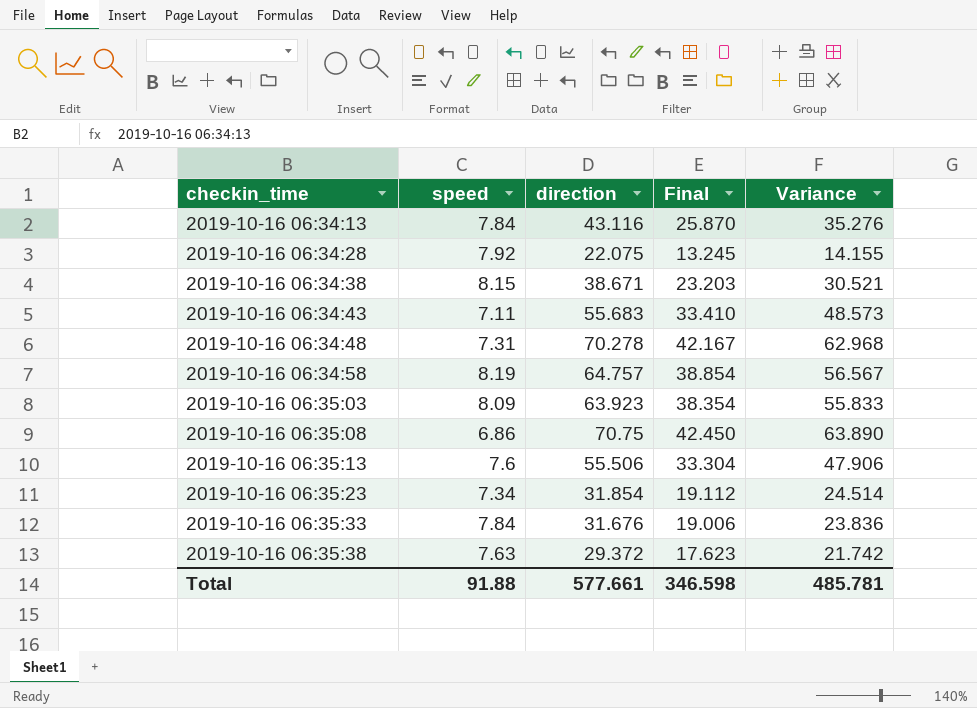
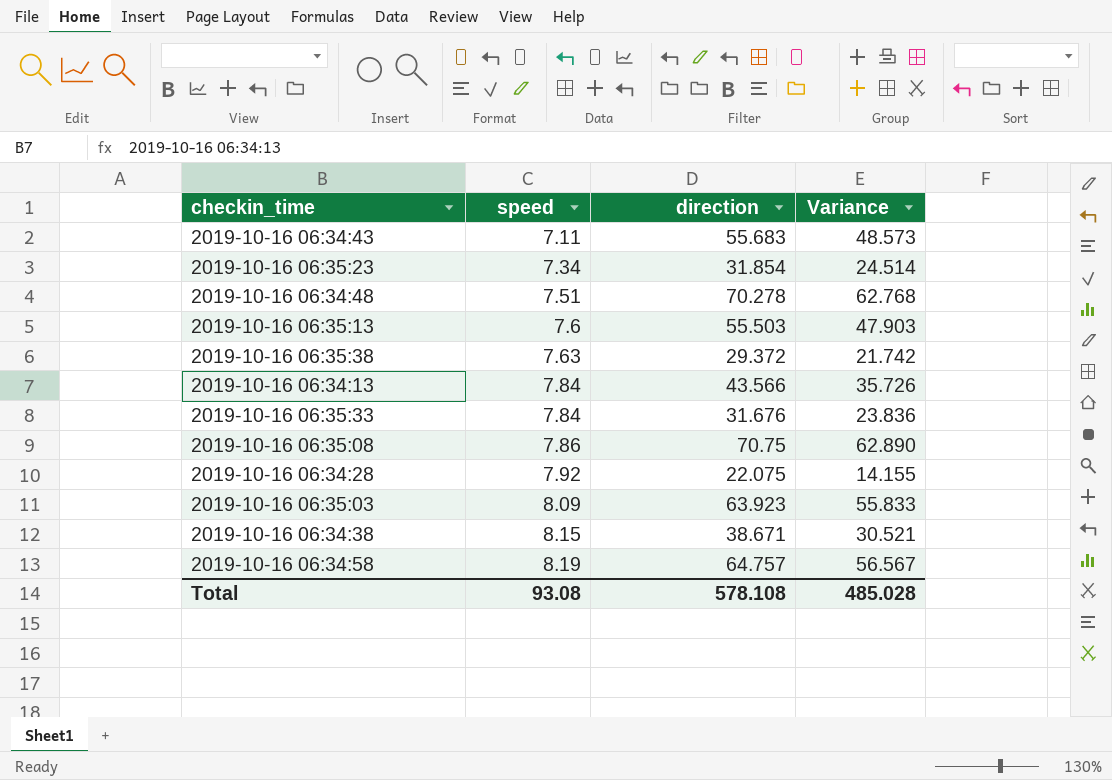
row order: checkin_time ascending -> speed ascending
column Final | formula: [direction] * 0.6 -> none
2019-10-16 06:34:48 | speed: 7.31 -> 7.51
2019-10-16 06:34:48 | Variance: 62.968 -> 62.768
2019-10-16 06:35:13 | direction: 55.506 -> 55.503
2019-10-16 06:35:13 | Variance: 47.906 -> 47.903
2019-10-16 06:34:13 | direction: 43.116 -> 43.566
2019-10-16 06:34:13 | Variance: 35.276 -> 35.726
2019-10-16 06:35:08 | speed: 6.86 -> 7.86
2019-10-16 06:35:08 | Variance: 63.890 -> 62.890
Total | speed: 91.88 -> 93.08
Total | direction: 577.661 -> 578.108
Total | Variance: 485.781 -> 485.028

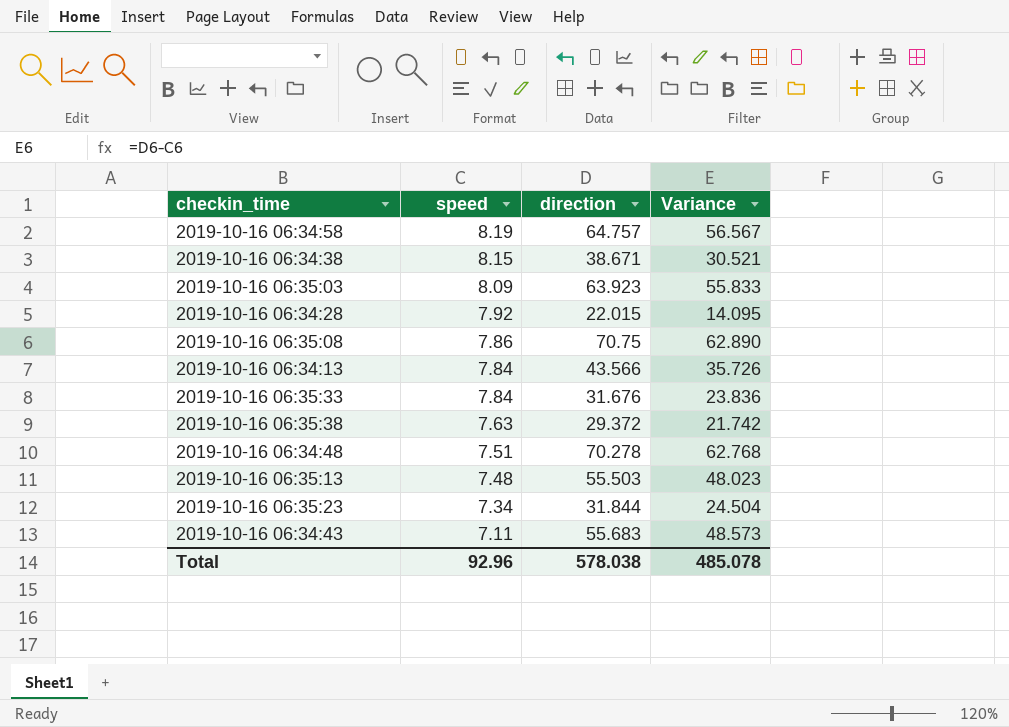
row order: speed ascending -> speed descending
2019-10-16 06:34:28 | direction: 22.075 -> 22.015
2019-10-16 06:34:28 | Variance: 14.155 -> 14.095
2019-10-16 06:35:13 | speed: 7.6 -> 7.48
2019-10-16 06:35:13 | Variance: 47.903 -> 48.023
2019-10-16 06:35:23 | direction: 31.854 -> 31.844
2019-10-16 06:35:23 | Variance: 24.514 -> 24.504
Total | speed: 93.08 -> 92.96
Total | direction: 578.108 -> 578.038
Total | Variance: 485.028 -> 485.078

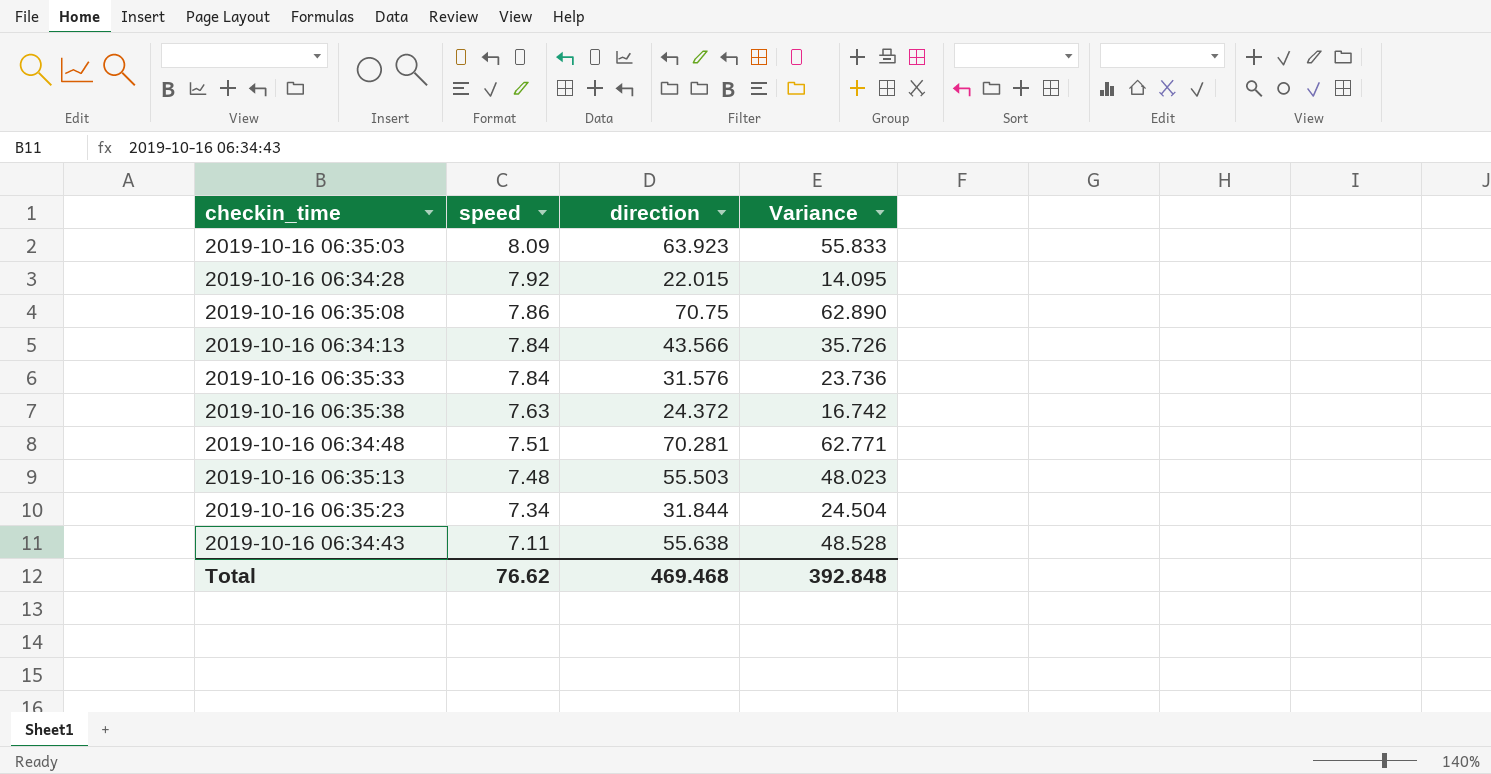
row 2019-10-16 06:34:58: 8.19 | 64.757 | 56.567 -> none
row 2019-10-16 06:34:38: 8.15 | 38.671 | 30.521 -> none
2019-10-16 06:35:33 | direction: 31.676 -> 31.576
2019-10-16 06:35:33 | Variance: 23.836 -> 23.736
2019-10-16 06:35:38 | direction: 29.372 -> 24.372
2019-10-16 06:35:38 | Variance: 21.742 -> 16.742
2019-10-16 06:34:48 | direction: 70.278 -> 70.281
2019-10-16 06:34:48 | Variance: 62.768 -> 62.771
2019-10-16 06:34:43 | direction: 55.683 -> 55.638
2019-10-16 06:34:43 | Variance: 48.573 -> 48.528
Total | speed: 92.96 -> 76.62
Total | direction: 578.038 -> 469.468
Total | Variance: 485.078 -> 392.848

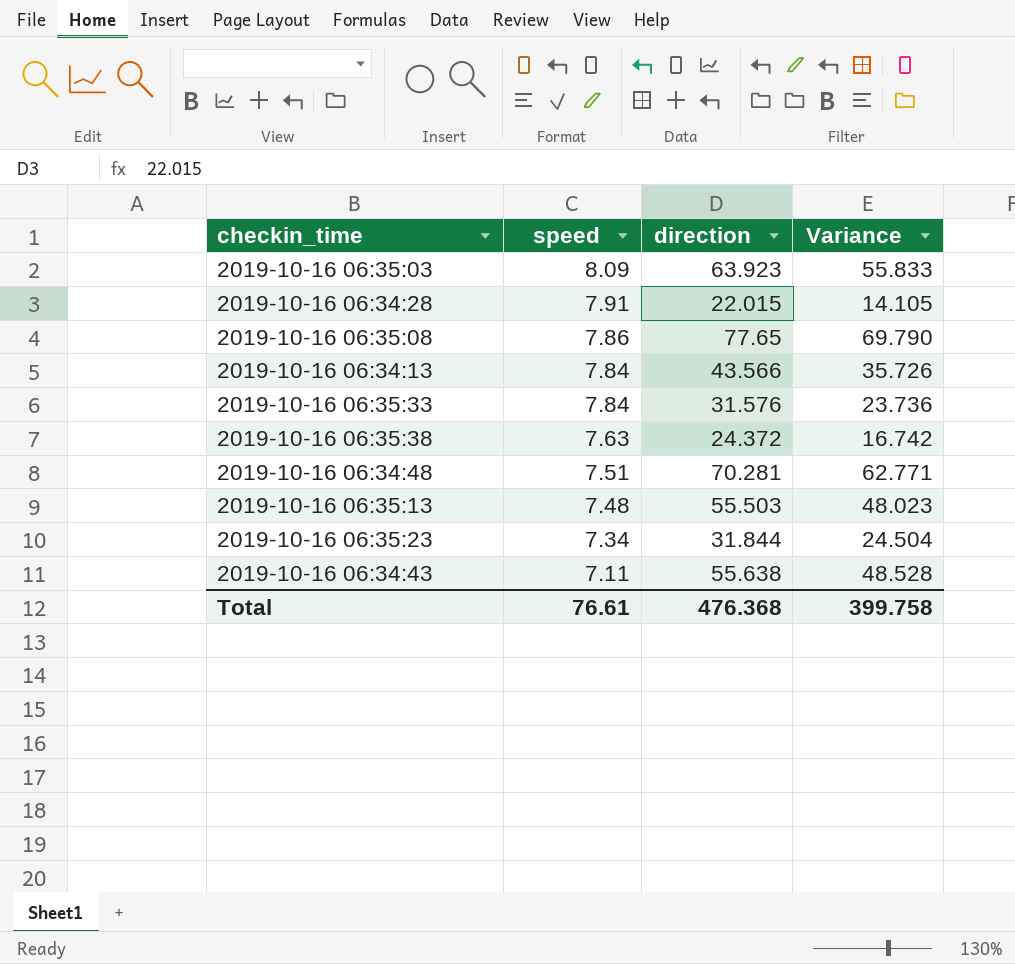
2019-10-16 06:34:28 | speed: 7.92 -> 7.91
2019-10-16 06:34:28 | Variance: 14.095 -> 14.105
2019-10-16 06:35:08 | direction: 70.75 -> 77.65
2019-10-16 06:35:08 | Variance: 62.890 -> 69.790
Total | speed: 76.62 -> 76.61
Total | direction: 469.468 -> 476.368
Total | Variance: 392.848 -> 399.758

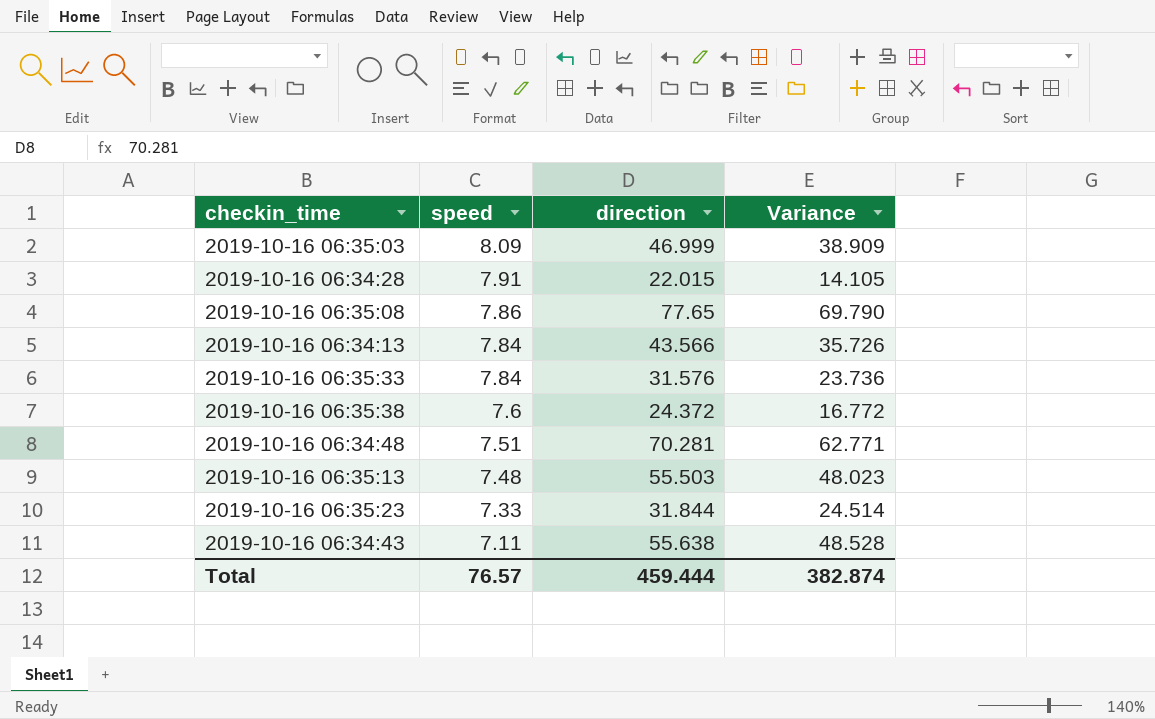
2019-10-16 06:35:03 | direction: 63.923 -> 46.999
2019-10-16 06:35:03 | Variance: 55.833 -> 38.909
2019-10-16 06:35:38 | speed: 7.63 -> 7.6
2019-10-16 06:35:38 | Variance: 16.742 -> 16.772
2019-10-16 06:35:23 | speed: 7.34 -> 7.33
2019-10-16 06:35:23 | Variance: 24.504 -> 24.514
Total | speed: 76.61 -> 76.57
Total | direction: 476.368 -> 459.444
Total | Variance: 399.758 -> 382.874

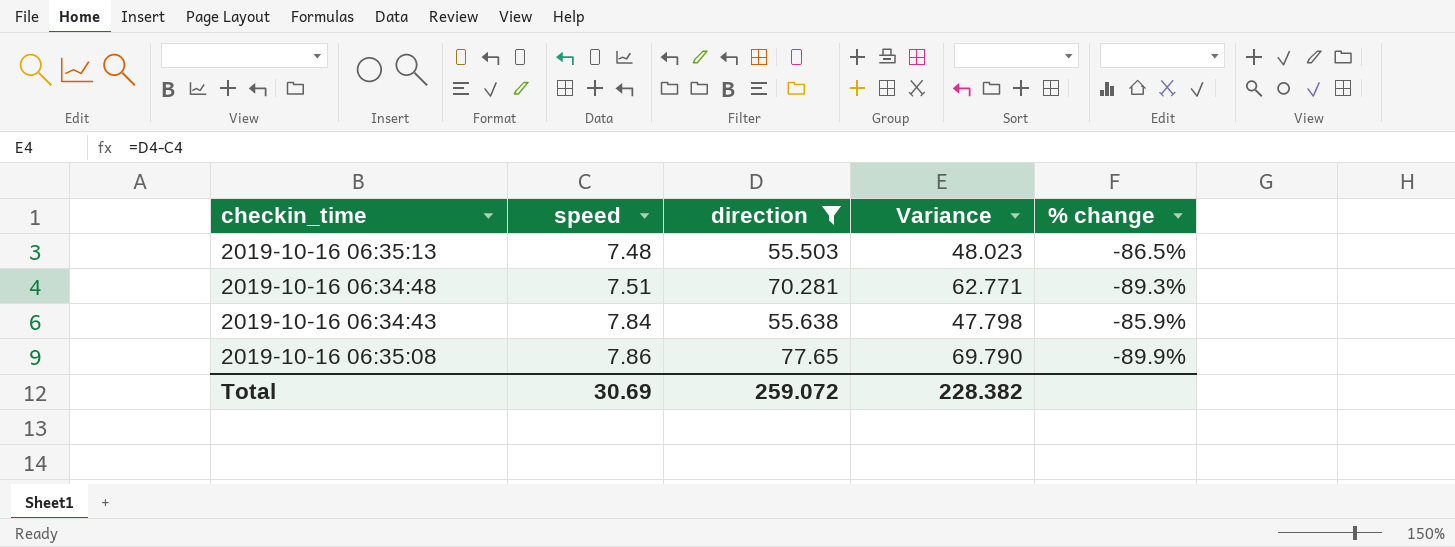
filter: none -> direction >= 55.503
row order: speed descending -> speed ascending
column % change | formula: none -> ([speed] - [direction]) / [direction]
2019-10-16 06:34:43 | speed: 7.11 -> 7.84
2019-10-16 06:34:43 | Variance: 48.528 -> 47.798
Total | speed: 76.57 -> 30.69
Total | direction: 459.444 -> 259.072
Total | Variance: 382.874 -> 228.382

